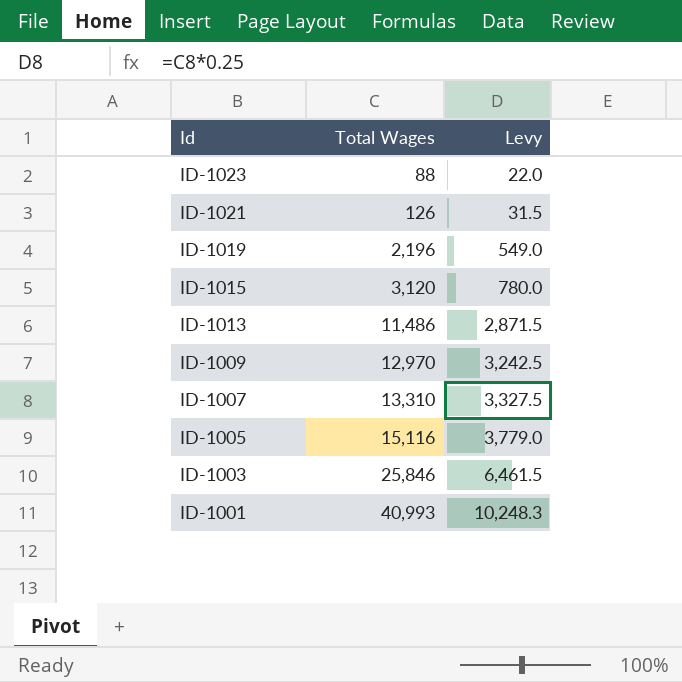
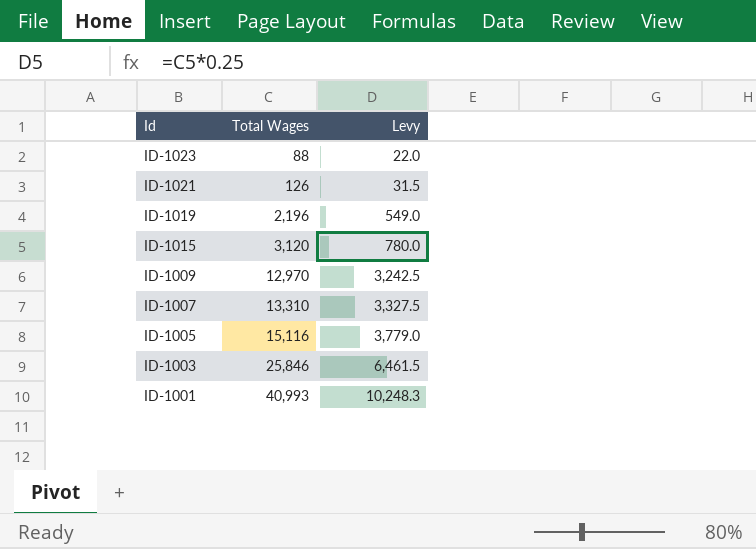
row ID-1013: 11,486 | 2,871.5 -> none

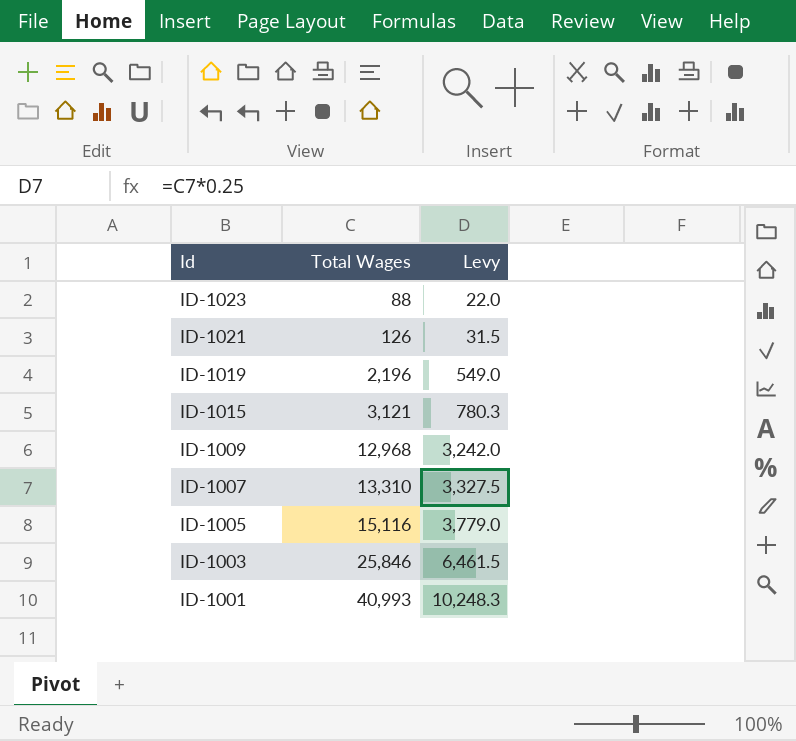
ID-1015 | Total Wages: 3,120 -> 3,121
ID-1015 | Levy: 780.0 -> 780.3
ID-1009 | Total Wages: 12,970 -> 12,968
ID-1009 | Levy: 3,242.5 -> 3,242.0

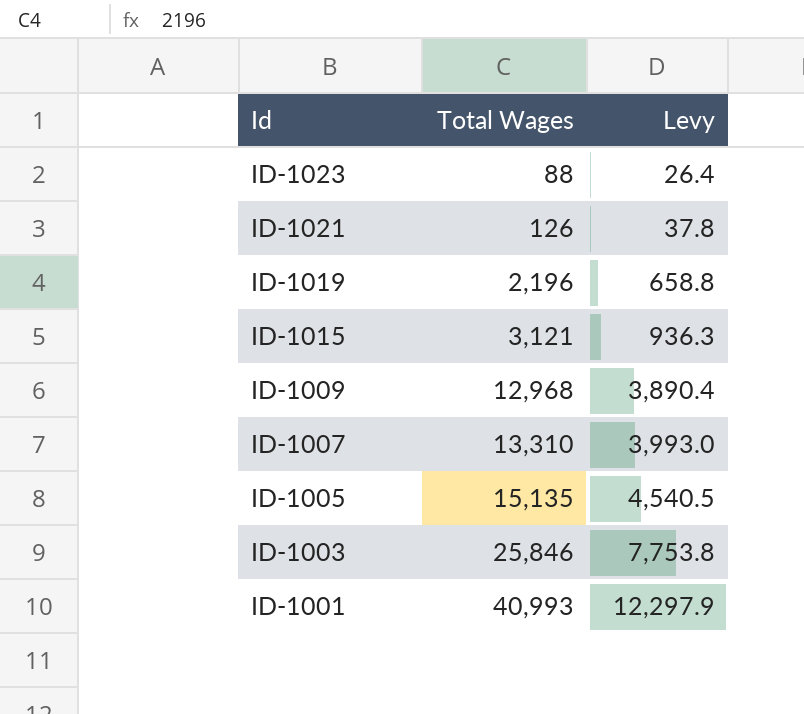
column Levy | formula: [Total Wages] * 0.25 -> [Total Wages] * 0.3
ID-1005 | Total Wages: 15,116 -> 15,135

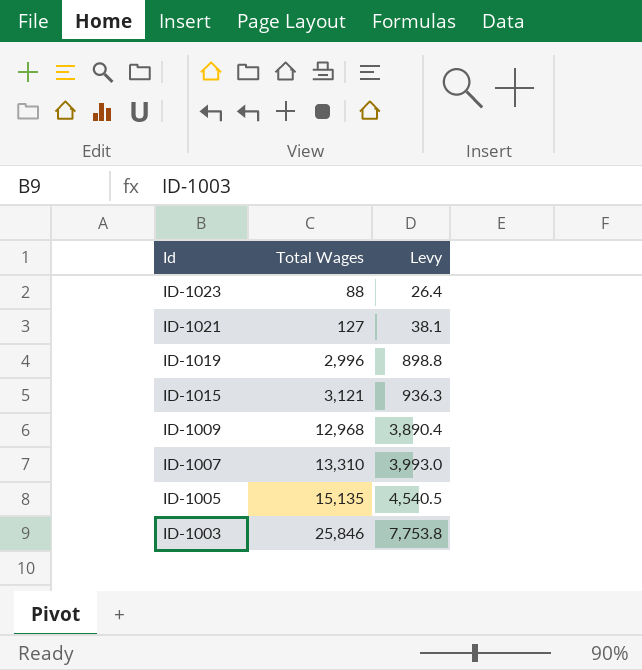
row ID-1001: 40,993 | 12,297.9 -> none
ID-1021 | Total Wages: 126 -> 127
ID-1021 | Levy: 37.8 -> 38.1
ID-1019 | Total Wages: 2,196 -> 2,996
ID-1019 | Levy: 658.8 -> 898.8

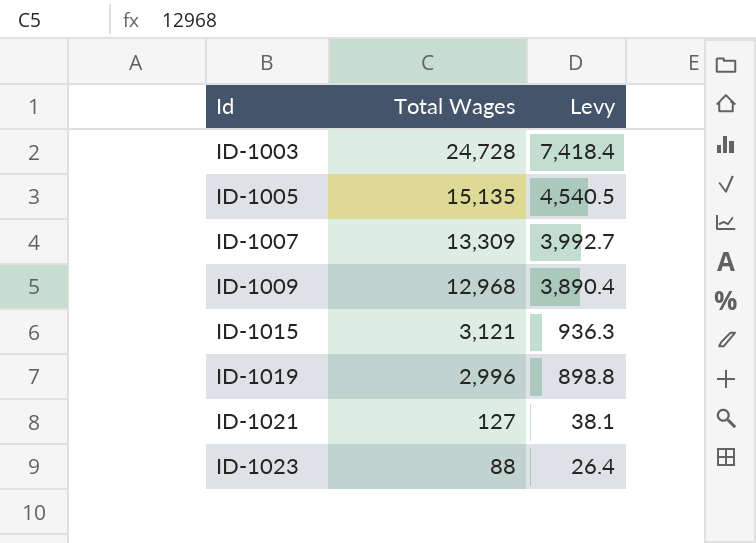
row order: Id descending -> Id ascending
ID-1003 | Total Wages: 25,846 -> 24,728
ID-1003 | Levy: 7,753.8 -> 7,418.4
ID-1007 | Total Wages: 13,310 -> 13,309
ID-1007 | Levy: 3,993.0 -> 3,992.7

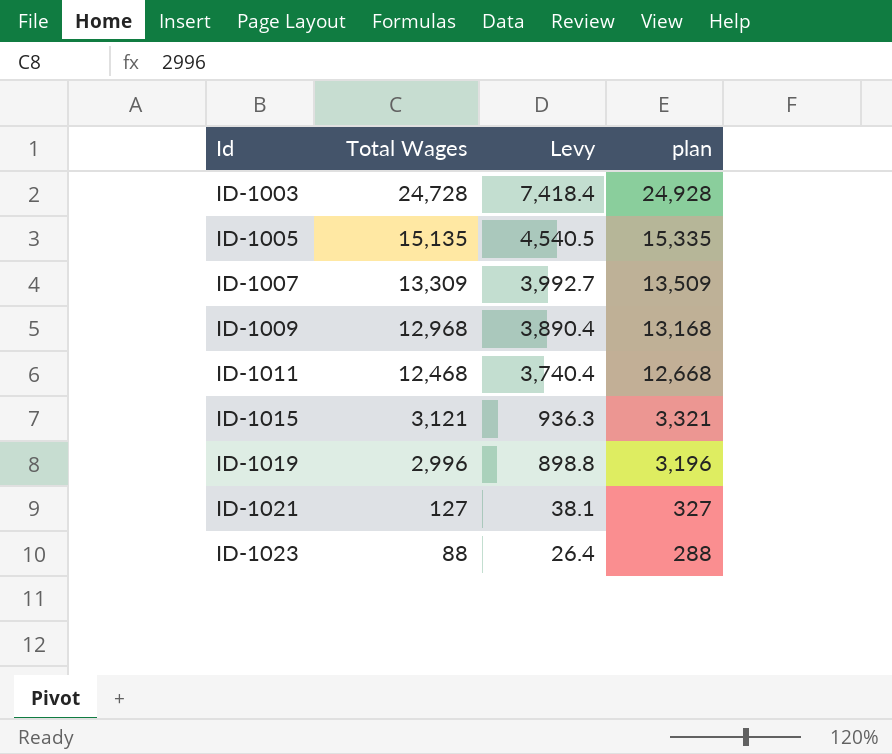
column plan | formula: none -> [Total Wages] + 200
row ID-1011: none -> 12,468 | 3,740.4 | 12,668

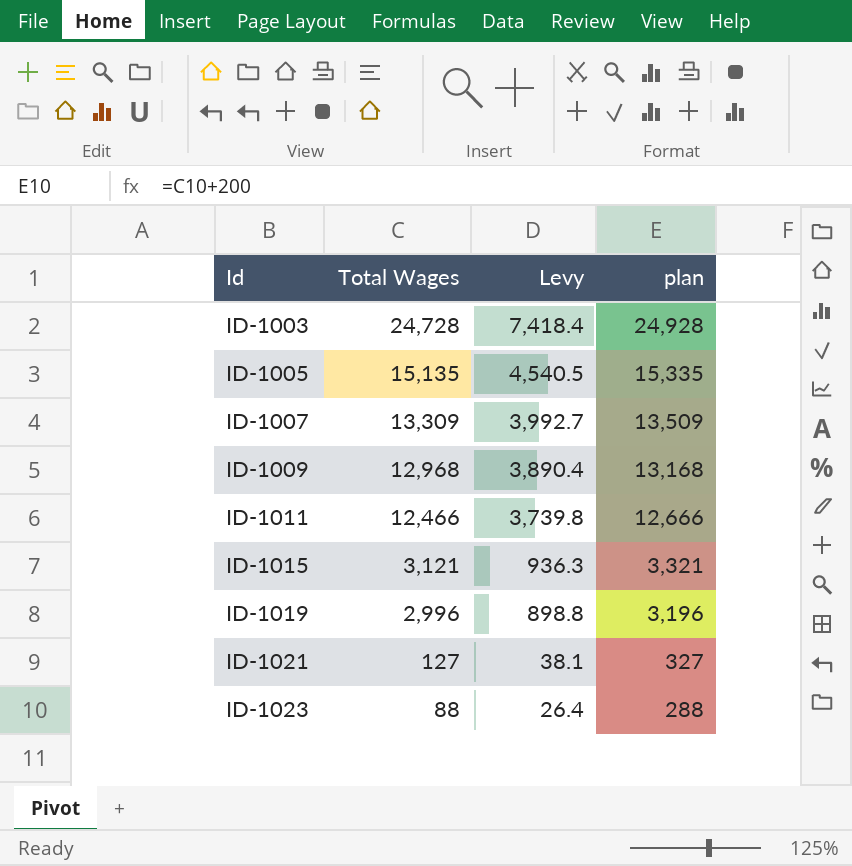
ID-1011 | Total Wages: 12,468 -> 12,466
ID-1011 | Levy: 3,740.4 -> 3,739.8
ID-1011 | plan: 12,668 -> 12,666

